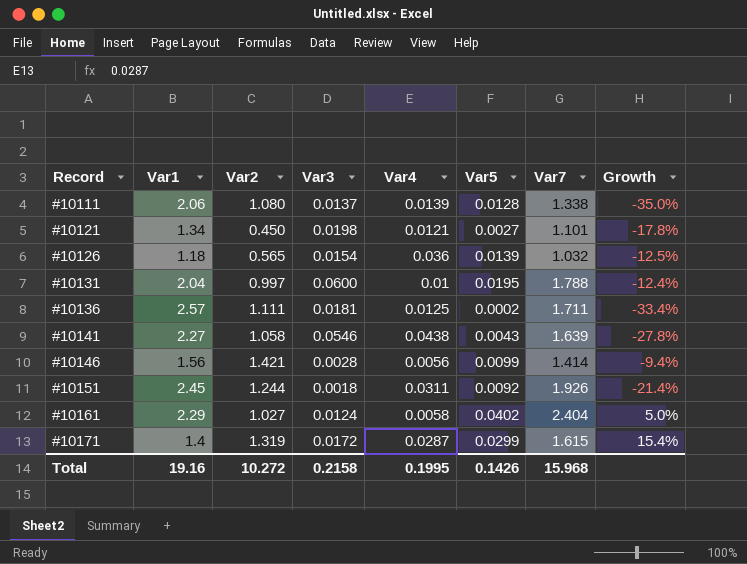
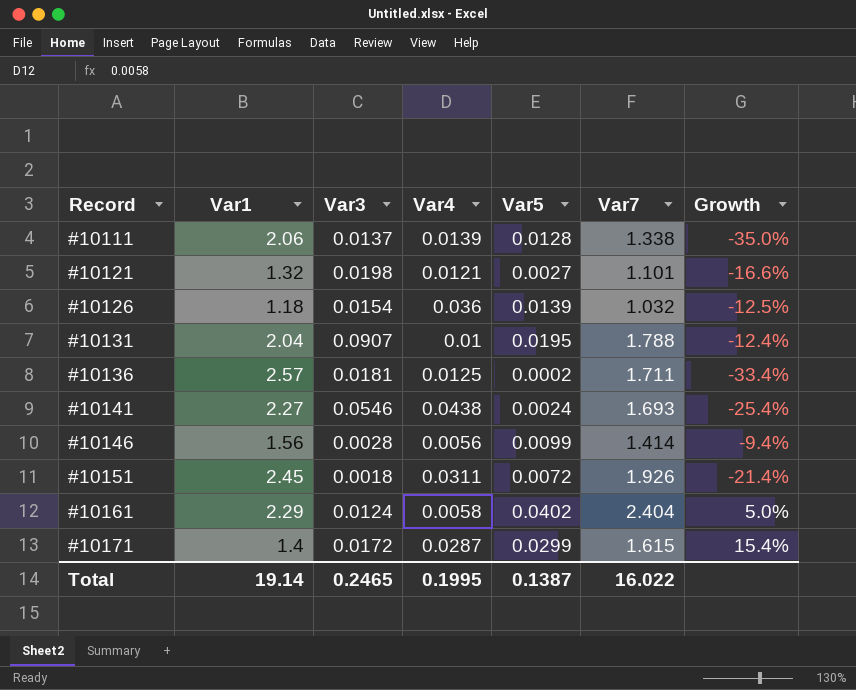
column Var2 | position: 3 -> none
#10121 | Var1: 1.34 -> 1.32
#10121 | Growth: -17.8% -> -16.6%
#10131 | Var3: 0.0600 -> 0.0907
#10141 | Var5: 0.0043 -> 0.0024
#10141 | Var7: 1.639 -> 1.693
#10141 | Growth: -27.8% -> -25.4%
#10151 | Var5: 0.0092 -> 0.0072
Total | Var1: 19.16 -> 19.14
Total | Var3: 0.2158 -> 0.2465
Total | Var5: 0.1426 -> 0.1387
Total | Var7: 15.968 -> 16.022

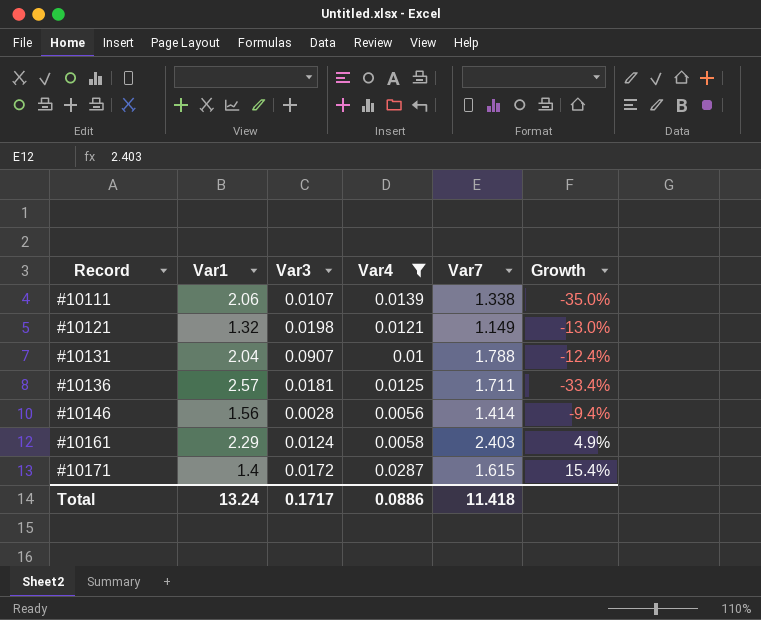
filter: none -> Var4 <= 0.0287
column Var5 | position: 5 -> none
#10111 | Var3: 0.0137 -> 0.0107
#10121 | Var7: 1.101 -> 1.149
#10121 | Growth: -16.6% -> -13.0%
#10161 | Var7: 2.404 -> 2.403
#10161 | Growth: 5.0% -> 4.9%
Total | Var1: 19.14 -> 13.24
Total | Var3: 0.2465 -> 0.1717
Total | Var4: 0.1995 -> 0.0886
Total | Var7: 16.022 -> 11.418

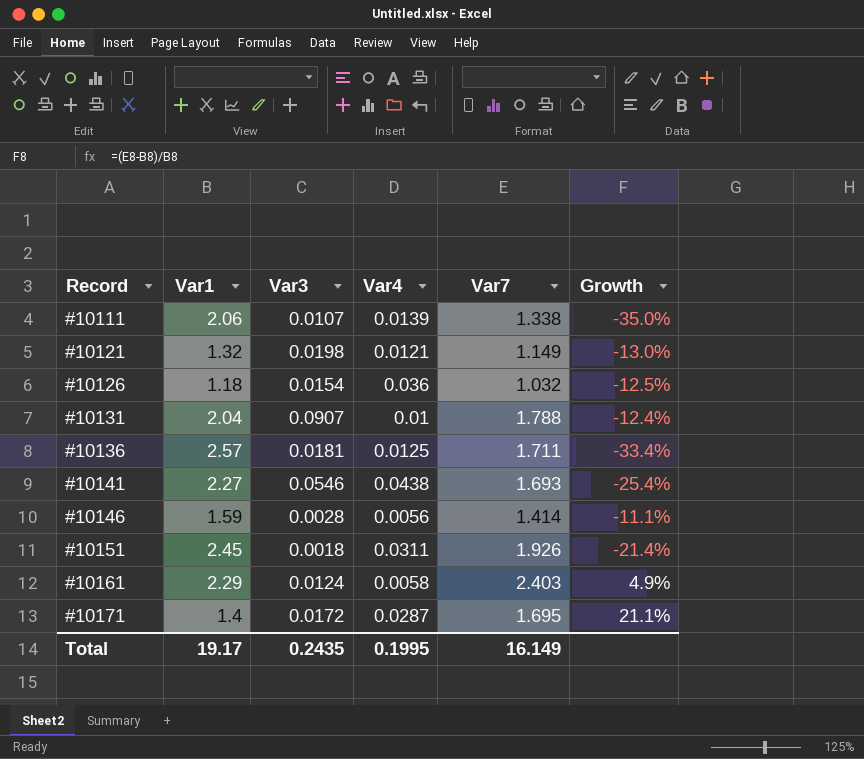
filter: Var4 <= 0.0287 -> none
#10146 | Var1: 1.56 -> 1.59
#10146 | Growth: -9.4% -> -11.1%
#10171 | Var7: 1.615 -> 1.695
#10171 | Growth: 15.4% -> 21.1%
Total | Var1: 13.24 -> 19.17
Total | Var3: 0.1717 -> 0.2435
Total | Var4: 0.0886 -> 0.1995
Total | Var7: 11.418 -> 16.149

